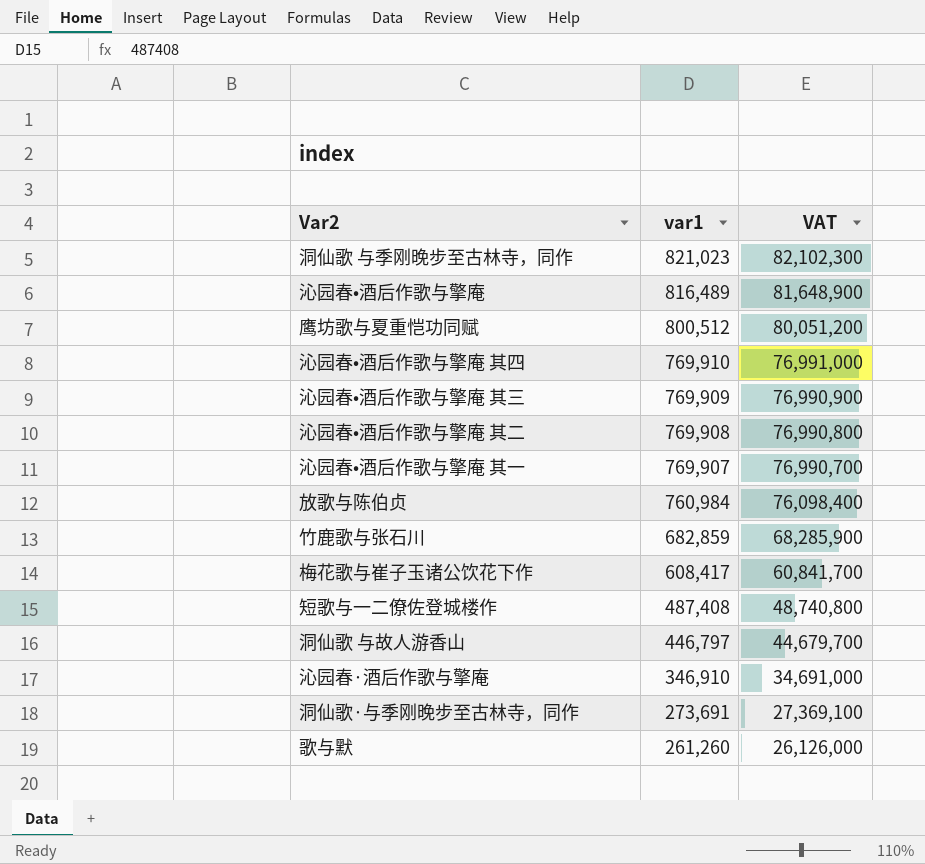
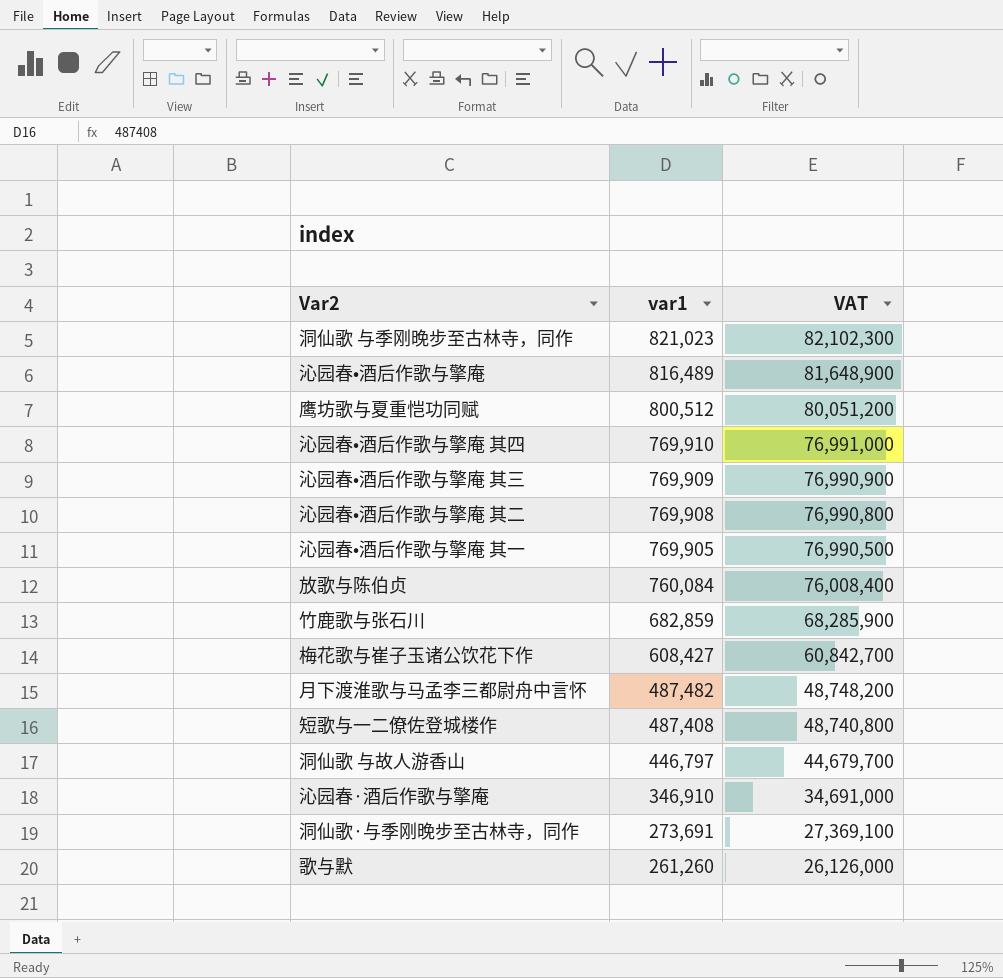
沁园春•酒后作歌与擎庵 其一 | var1: 769,907 -> 769,905
沁园春•酒后作歌与擎庵 其一 | VAT: 76,990,700 -> 76,990,500
放歌与陈伯贞 | var1: 760,984 -> 760,084
放歌与陈伯贞 | VAT: 76,098,400 -> 76,008,400
梅花歌与崔子玉诸公饮花下作 | var1: 608,417 -> 608,427
梅花歌与崔子玉诸公饮花下作 | VAT: 60,841,700 -> 60,842,700
row 月下渡淮歌与马孟李三都尉舟中言怀: none -> 487,482 | 48,748,200

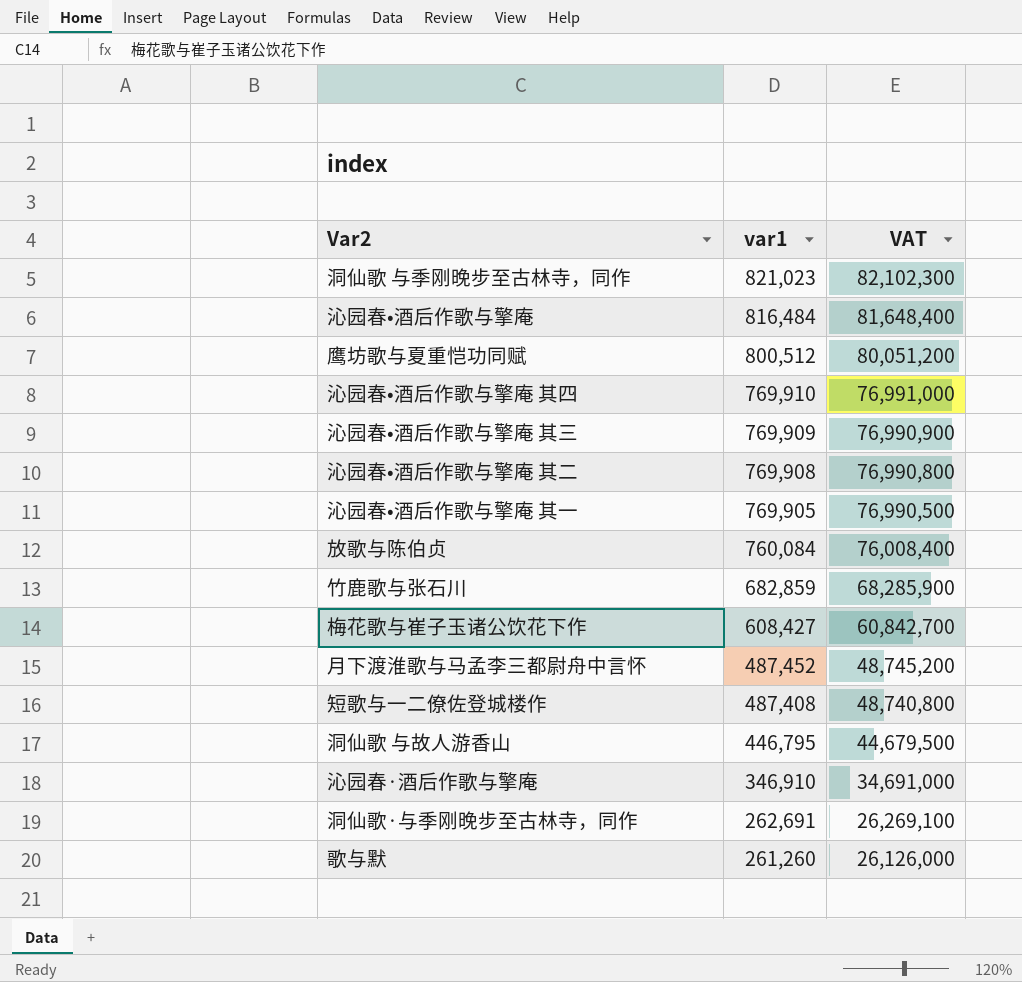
沁园春•酒后作歌与擎庵 | var1: 816,489 -> 816,484
沁园春•酒后作歌与擎庵 | VAT: 81,648,900 -> 81,648,400
月下渡淮歌与马孟李三都尉舟中言怀 | var1: 487,482 -> 487,452
月下渡淮歌与马孟李三都尉舟中言怀 | VAT: 48,748,200 -> 48,745,200
洞仙歌 与故人游香山 | var1: 446,797 -> 446,795
洞仙歌 与故人游香山 | VAT: 44,679,700 -> 44,679,500
洞仙歌·与季刚晚步至古林寺，同作 | var1: 273,691 -> 262,691
洞仙歌·与季刚晚步至古林寺，同作 | VAT: 27,369,100 -> 26,269,100

